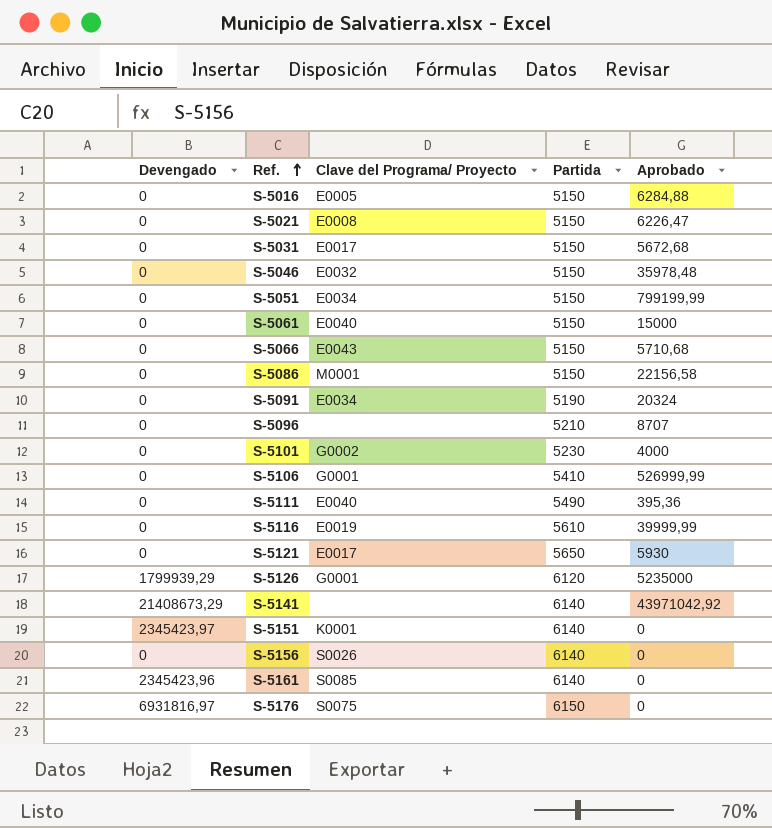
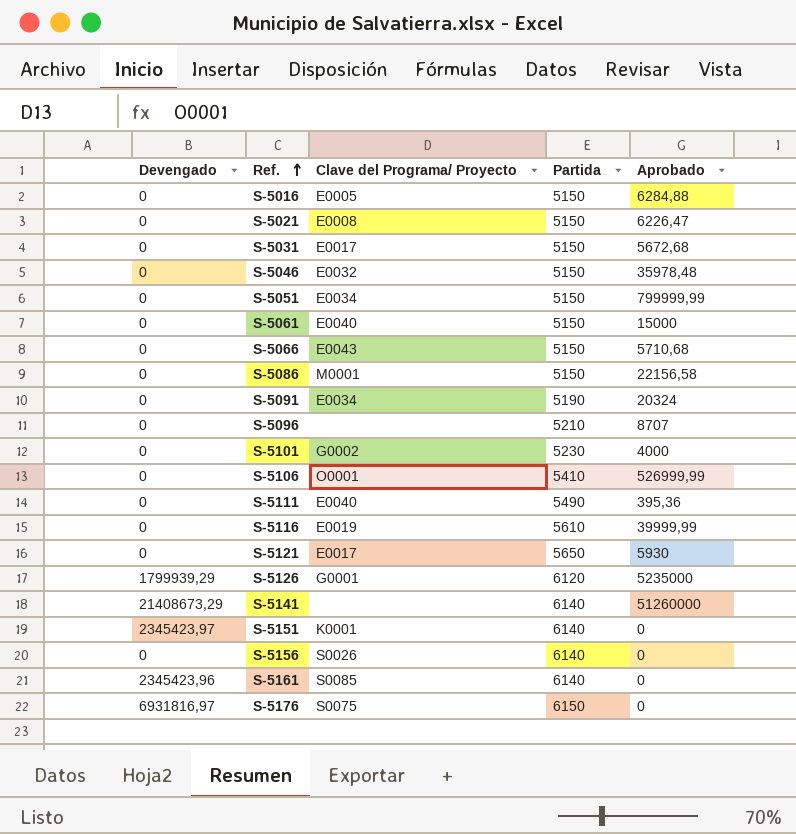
S-5051 | Aprobado: 799199,99 -> 799999,99
S-5106 | Clave del Programa/ Proyecto: G0001 -> O0001
S-5141 | Aprobado: 43971042,92 -> 51260000

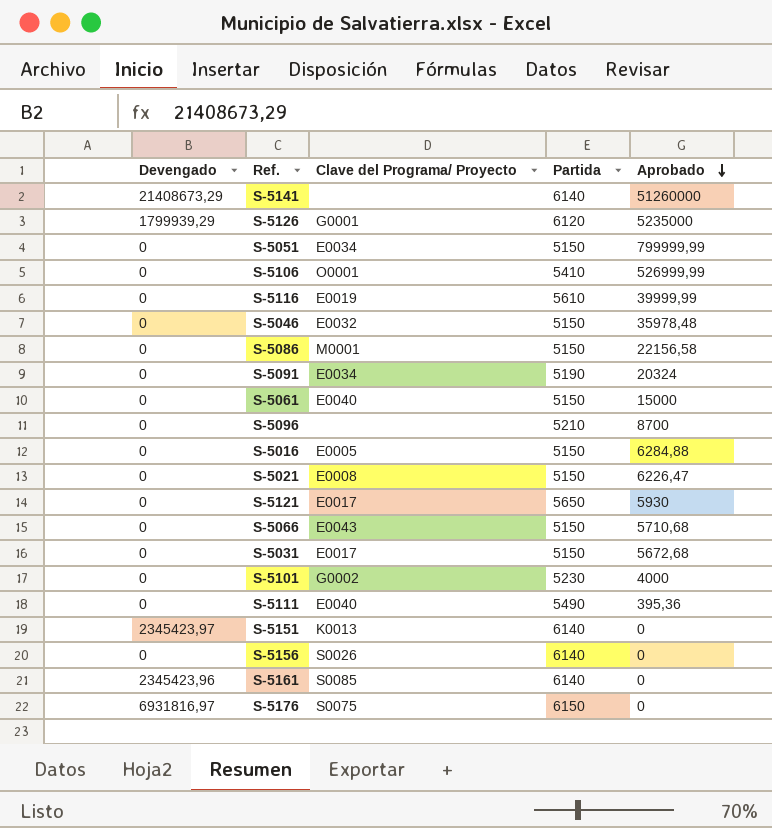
row order: Ref. ascending -> Aprobado descending
S-5096 | Aprobado: 8707 -> 8700
S-5151 | Clave del Programa/ Proyecto: K0001 -> K0013

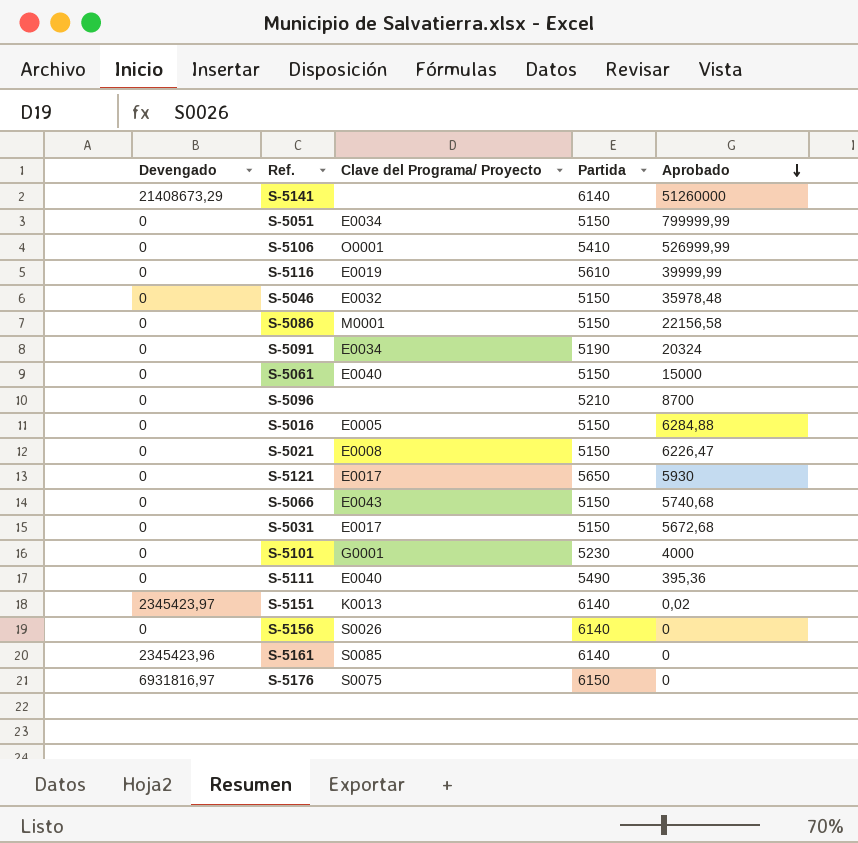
row S-5126: 1799939,29 | G0001 | 6120 | 5235000 -> none
S-5066 | Aprobado: 5710,68 -> 5740,68
S-5101 | Clave del Programa/ Proyecto: G0002 -> G0001
S-5151 | Aprobado: 0 -> 0,02

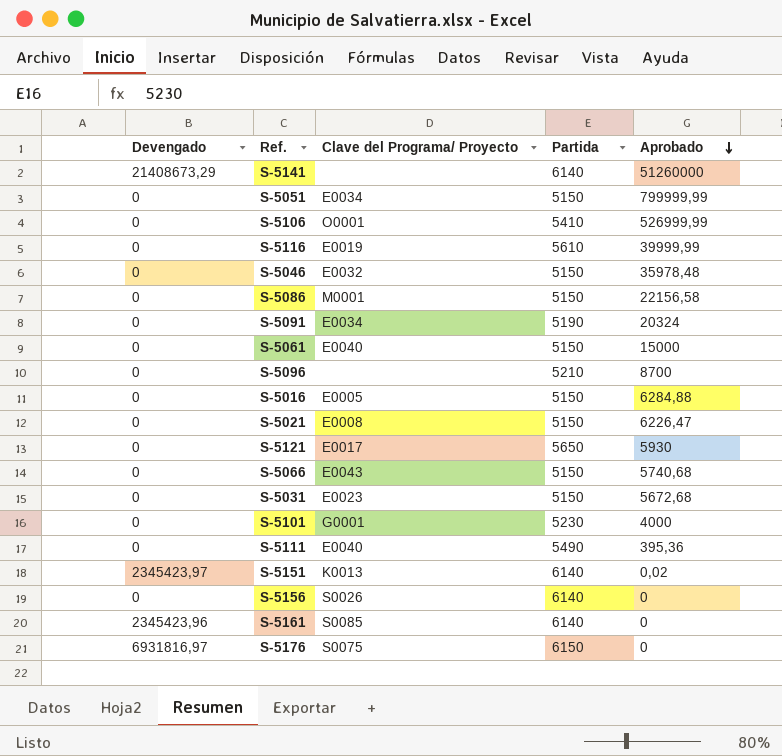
S-5031 | Clave del Programa/ Proyecto: E0017 -> E0023

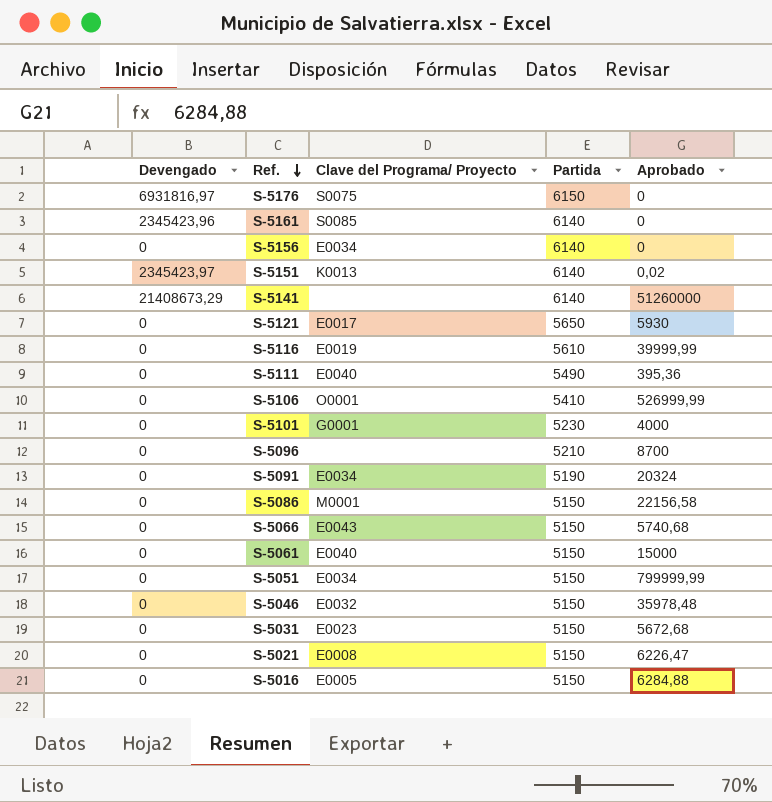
row order: Aprobado descending -> Ref. descending
S-5156 | Clave del Programa/ Proyecto: S0026 -> E0034

